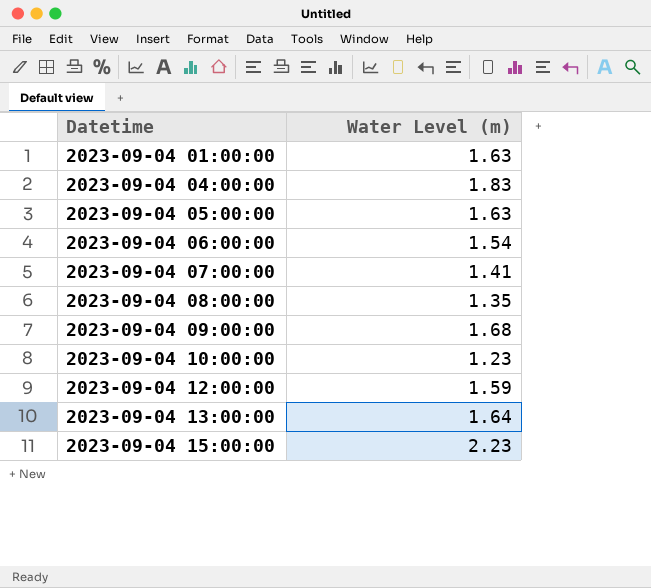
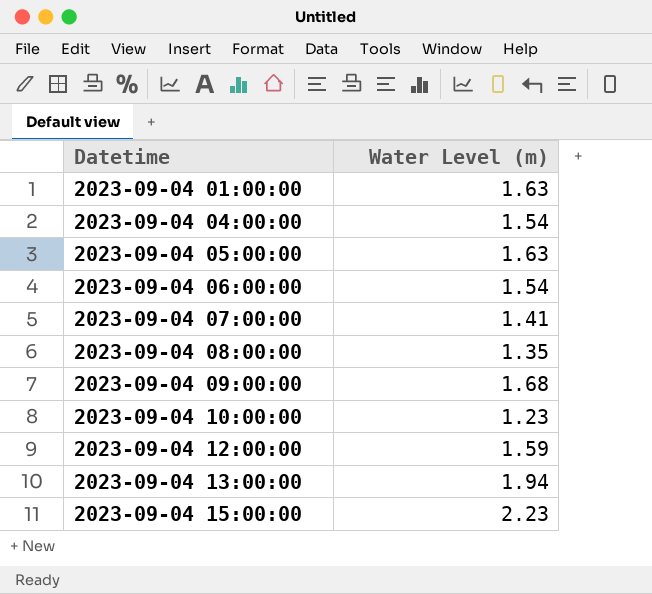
2023-09-04 04:00:00 | Water Level (m): 1.83 -> 1.54
2023-09-04 13:00:00 | Water Level (m): 1.64 -> 1.94

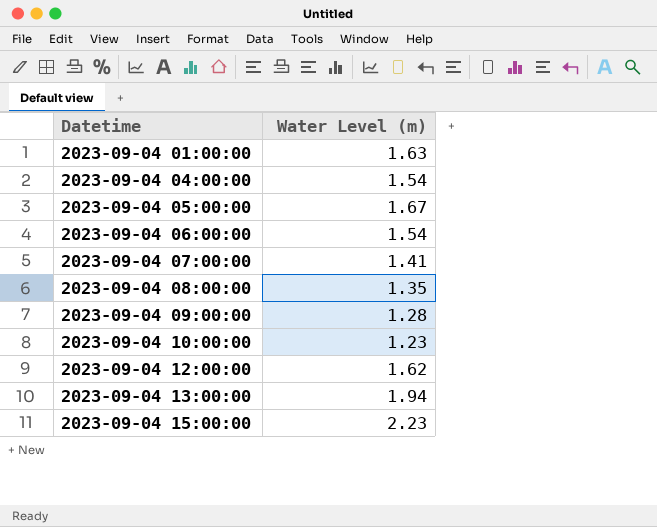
2023-09-04 05:00:00 | Water Level (m): 1.63 -> 1.67
2023-09-04 09:00:00 | Water Level (m): 1.68 -> 1.28
2023-09-04 12:00:00 | Water Level (m): 1.59 -> 1.62

